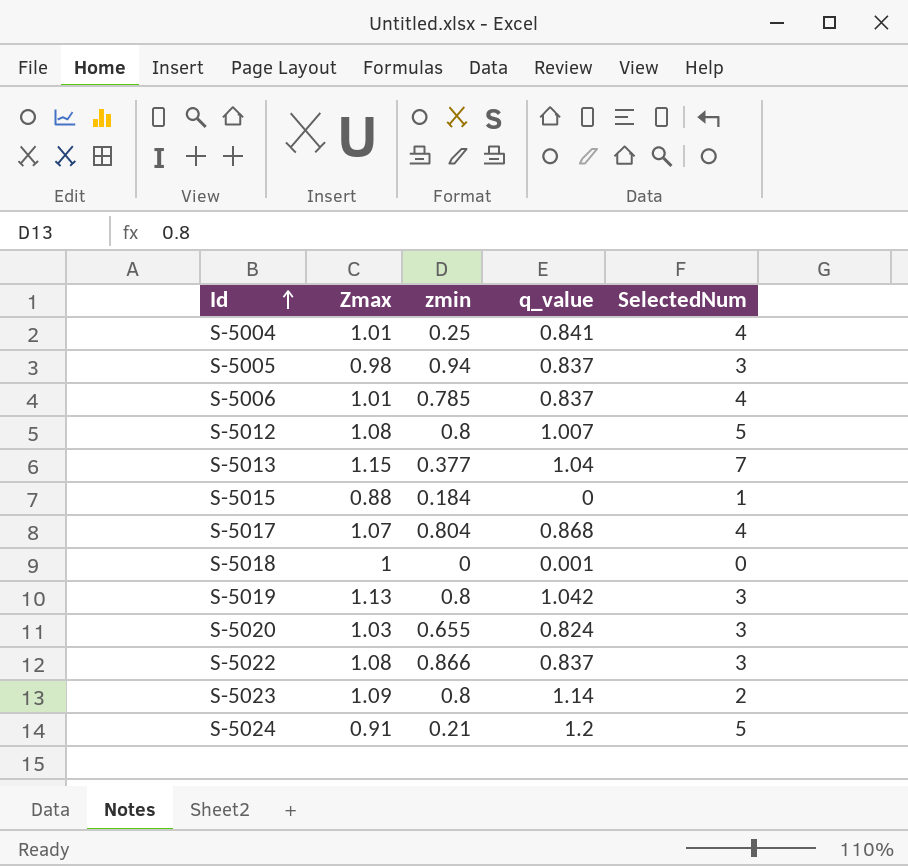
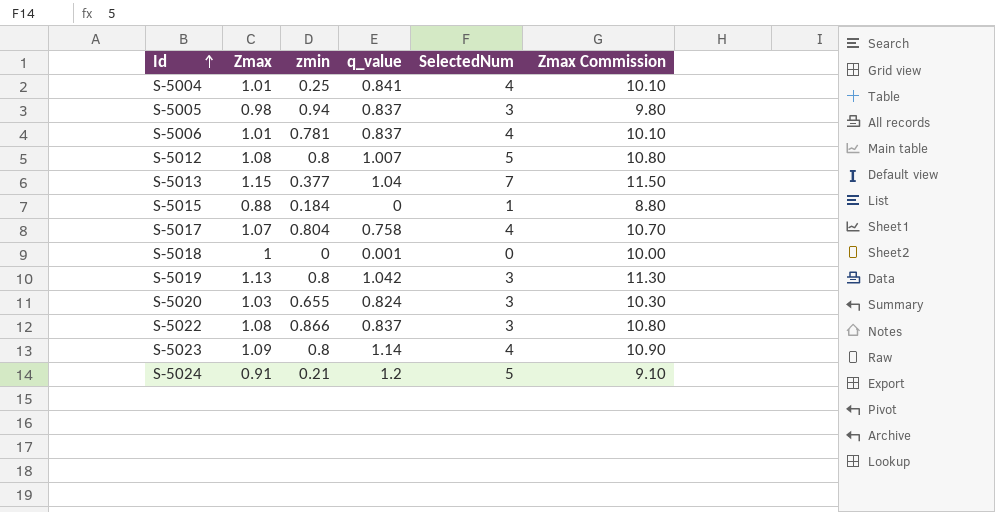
column Zmax Commission | formula: none -> [Zmax] * 10
S-5006 | zmin: 0.785 -> 0.781
S-5017 | q_value: 0.868 -> 0.758
S-5023 | SelectedNum: 2 -> 4

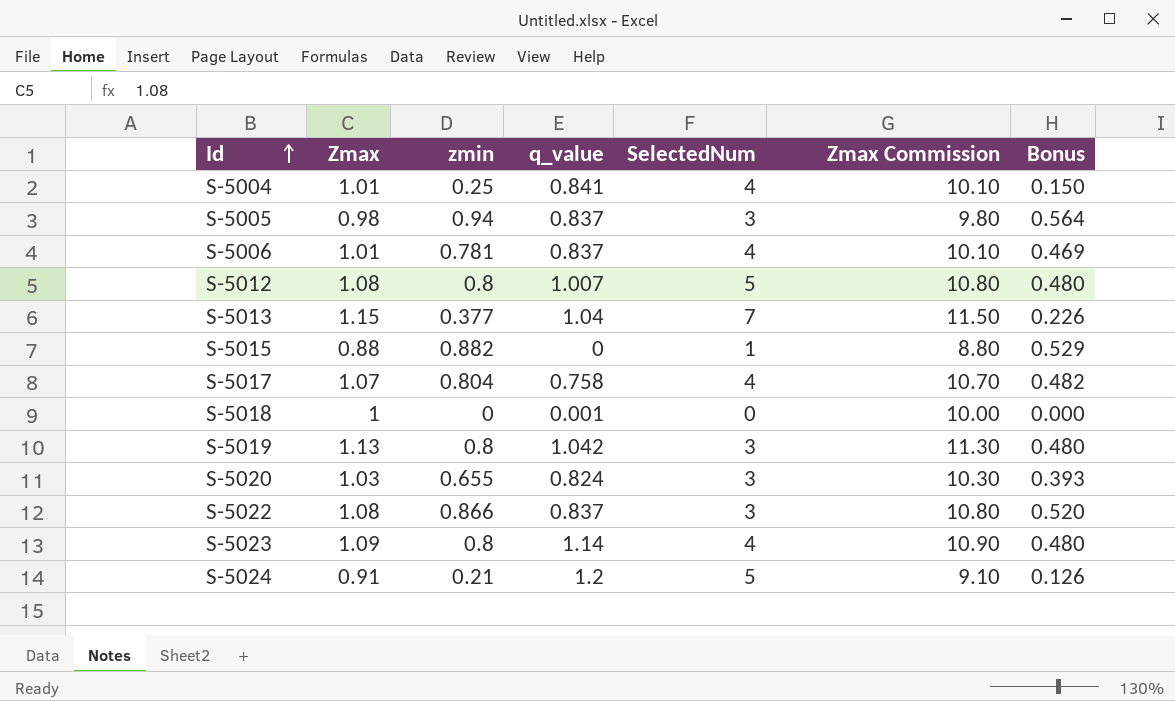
column Bonus | formula: none -> [zmin] * 0.6
S-5015 | zmin: 0.184 -> 0.882

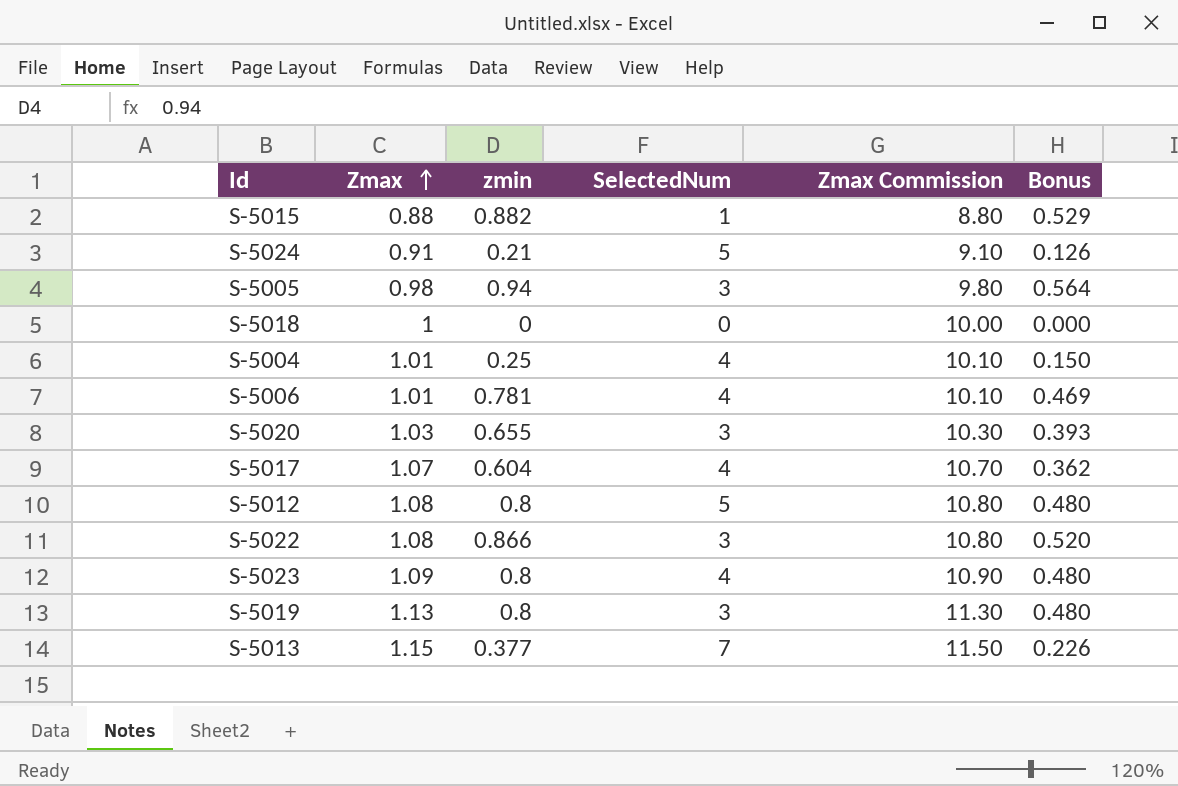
row order: Id ascending -> Zmax ascending
column q_value | position: 4 -> none
S-5017 | zmin: 0.804 -> 0.604
S-5017 | Bonus: 0.482 -> 0.362

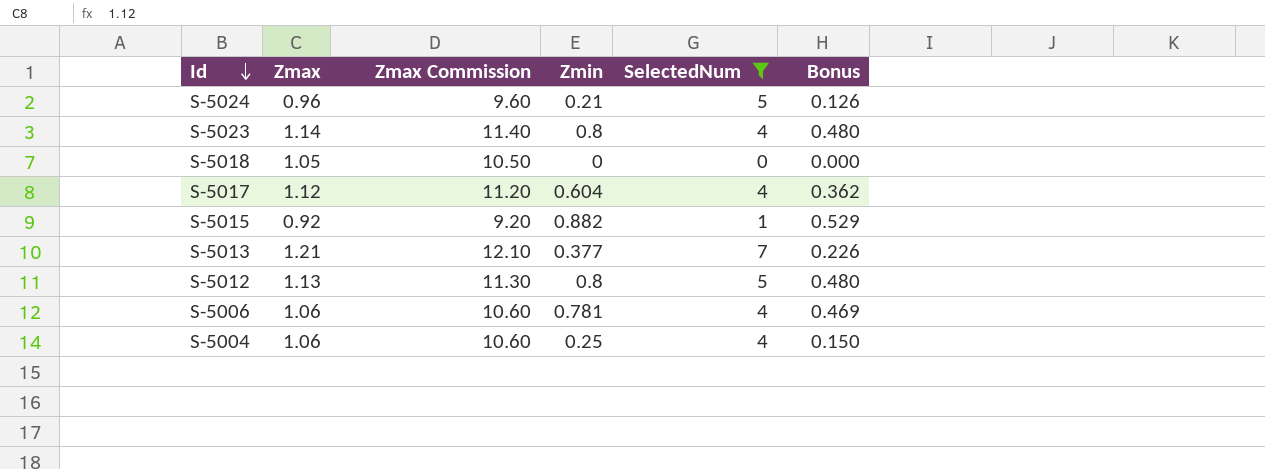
filter: none -> SelectedNum != 3
row order: Zmax ascending -> Id descending
column Zmax Commission | position: 5 -> 3
column name: zmin -> Zmin
S-5024 | Zmax: 0.91 -> 0.96
S-5024 | Zmax Commission: 9.10 -> 9.60
S-5023 | Zmax: 1.09 -> 1.14
S-5023 | Zmax Commission: 10.90 -> 11.40
S-5018 | Zmax: 1 -> 1.05
S-5018 | Zmax Commission: 10.00 -> 10.50
S-5017 | Zmax: 1.07 -> 1.12
S-5017 | Zmax Commission: 10.70 -> 11.20
S-5015 | Zmax: 0.88 -> 0.92
S-5015 | Zmax Commission: 8.80 -> 9.20
S-5013 | Zmax: 1.15 -> 1.21
S-5013 | Zmax Commission: 11.50 -> 12.10
S-5012 | Zmax: 1.08 -> 1.13
S-5012 | Zmax Commission: 10.80 -> 11.30
S-5006 | Zmax: 1.01 -> 1.06
S-5006 | Zmax Commission: 10.10 -> 10.60
S-5004 | Zmax: 1.01 -> 1.06
S-5004 | Zmax Commission: 10.10 -> 10.60

